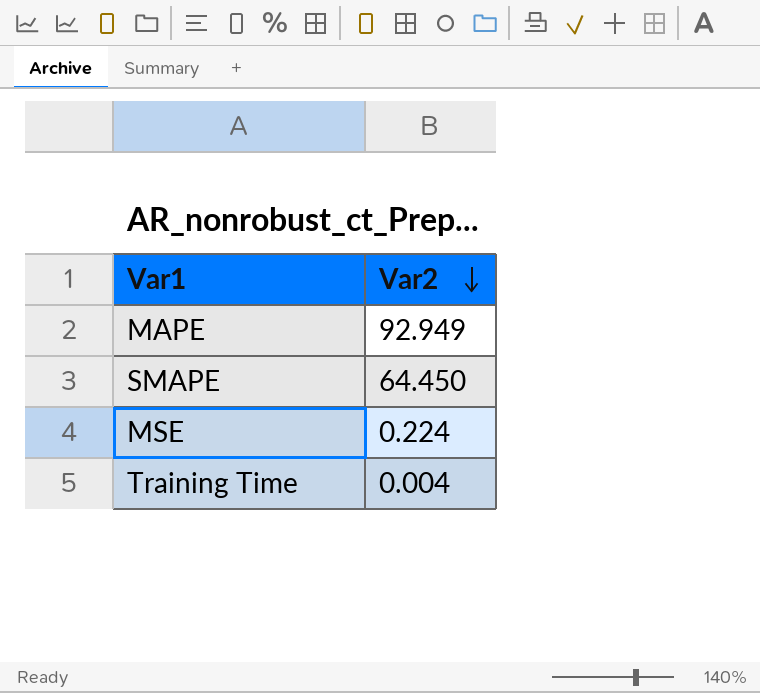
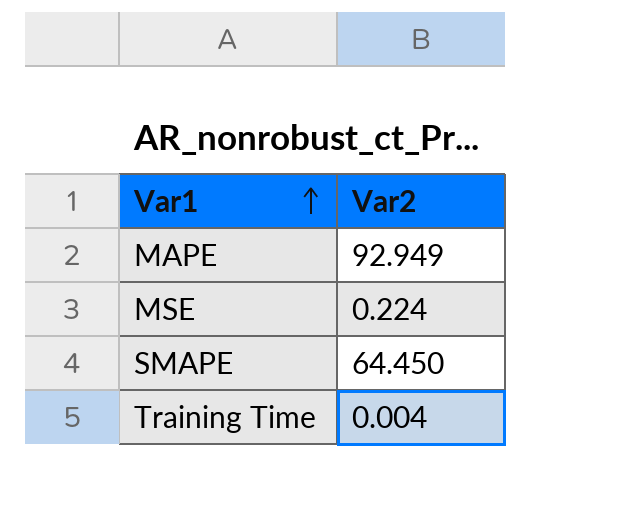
row order: Var2 descending -> Var1 ascending

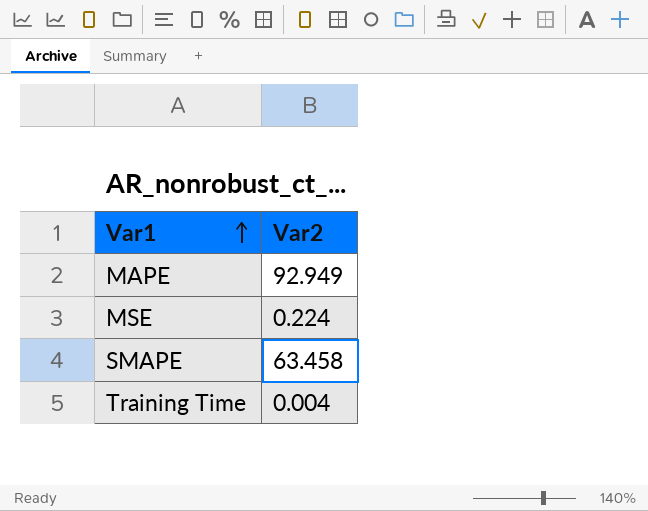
SMAPE | Var2: 64.450 -> 63.458

